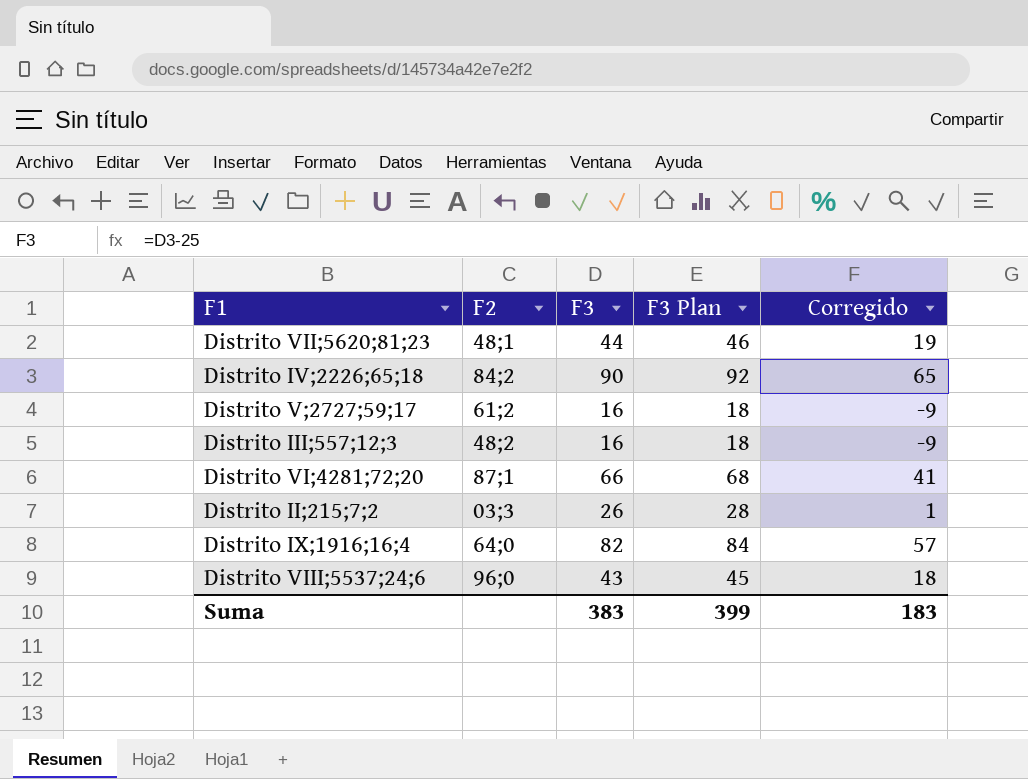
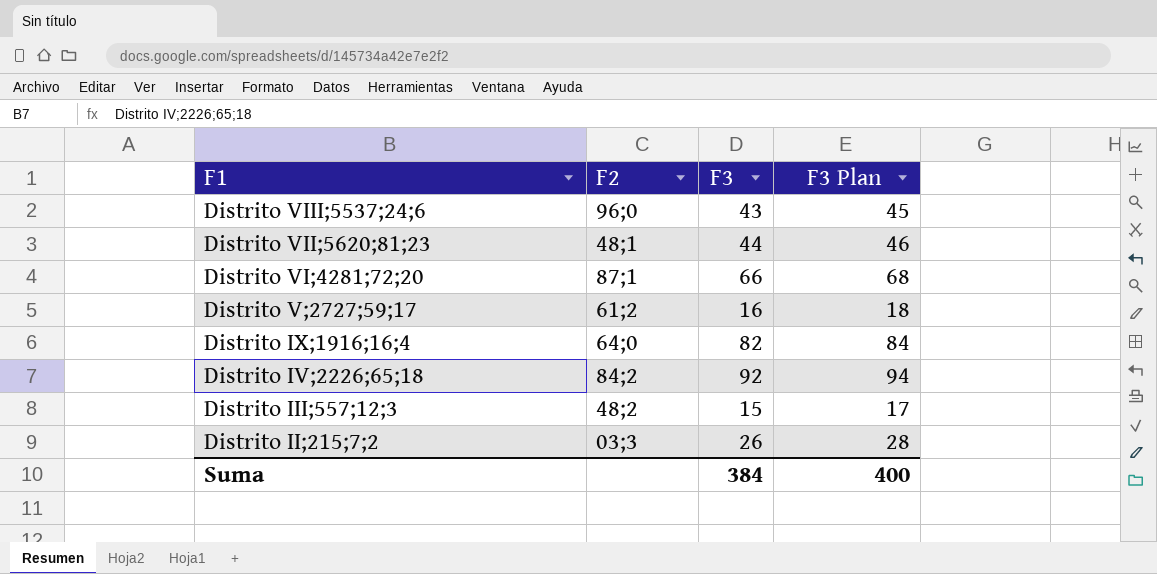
row order: none -> F1 descending
column Corregido | formula: [F3] - 25 -> none
Distrito IV;2226;65;18 | F3: 90 -> 92
Distrito IV;2226;65;18 | F3 Plan: 92 -> 94
Distrito III;557;12;3 | F3: 16 -> 15
Distrito III;557;12;3 | F3 Plan: 18 -> 17
Suma | F3: 383 -> 384
Suma | F3 Plan: 399 -> 400

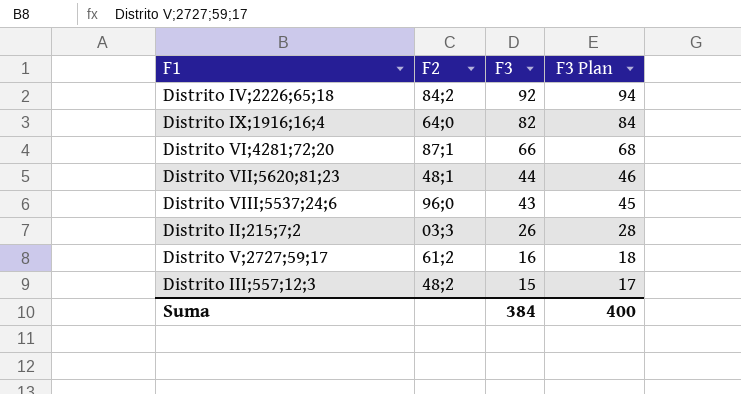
row order: F1 descending -> F3 descending

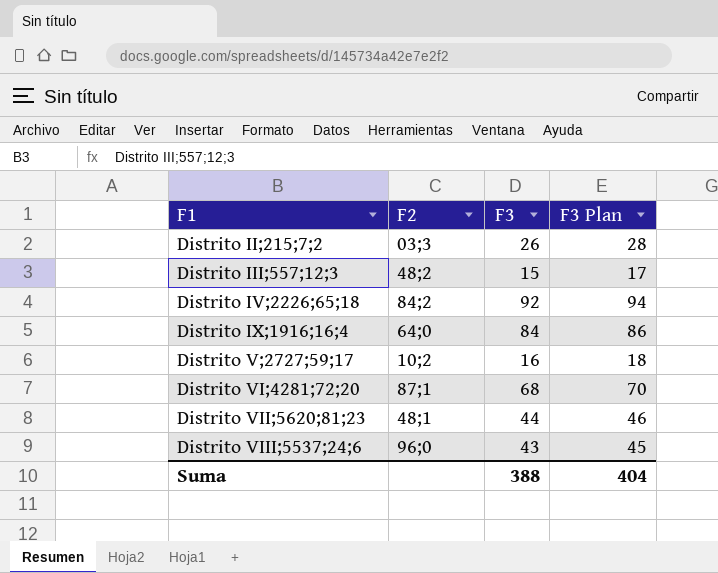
row order: F3 descending -> F1 ascending
Distrito IX;1916;16;4 | F3: 82 -> 84
Distrito IX;1916;16;4 | F3 Plan: 84 -> 86
Distrito V;2727;59;17 | F2: 61;2 -> 10;2
Distrito VI;4281;72;20 | F3: 66 -> 68
Distrito VI;4281;72;20 | F3 Plan: 68 -> 70
Suma | F3: 384 -> 388
Suma | F3 Plan: 400 -> 404

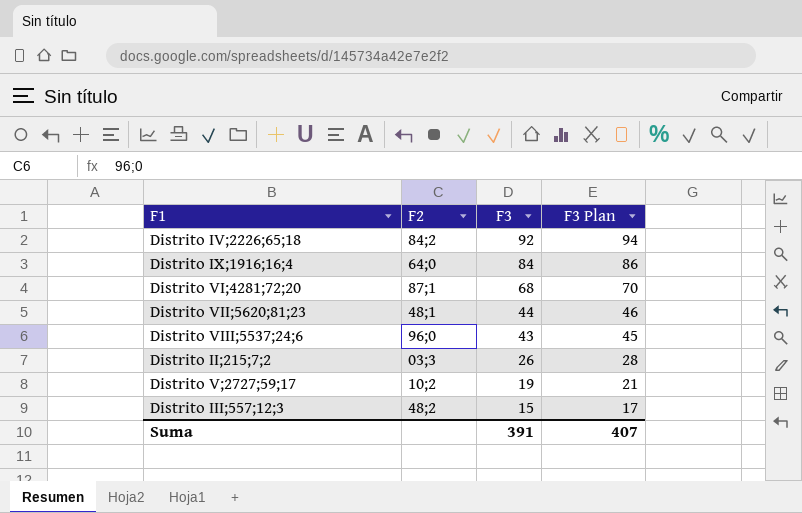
row order: F1 ascending -> F3 descending
Distrito V;2727;59;17 | F3: 16 -> 19
Distrito V;2727;59;17 | F3 Plan: 18 -> 21
Suma | F3: 388 -> 391
Suma | F3 Plan: 404 -> 407

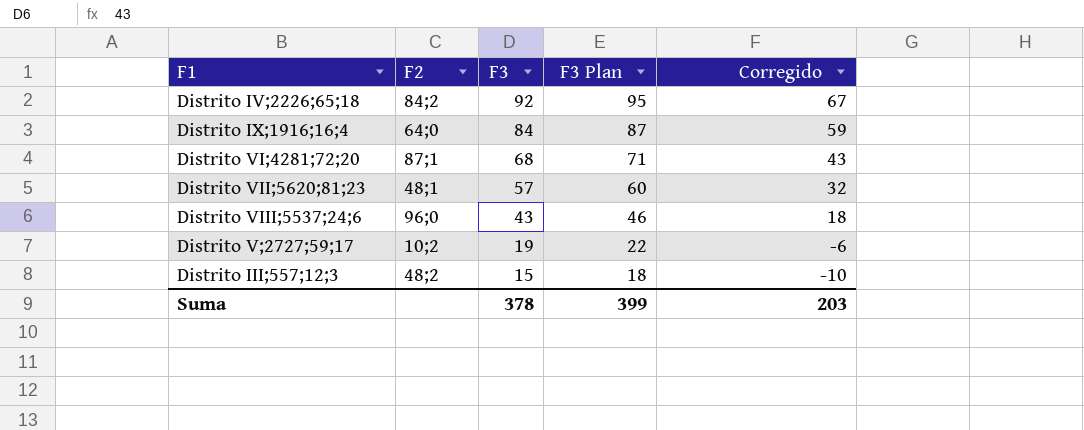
column F3 Plan | formula: [F3] + 2 -> [F3] + 3
column Corregido | formula: none -> [F3] - 25
row Distrito II;215;7;2: 03;3 | 26 | 28 -> none
Distrito VII;5620;81;23 | F3: 44 -> 57
Suma | F3: 391 -> 378
Suma | F3 Plan: 407 -> 399

